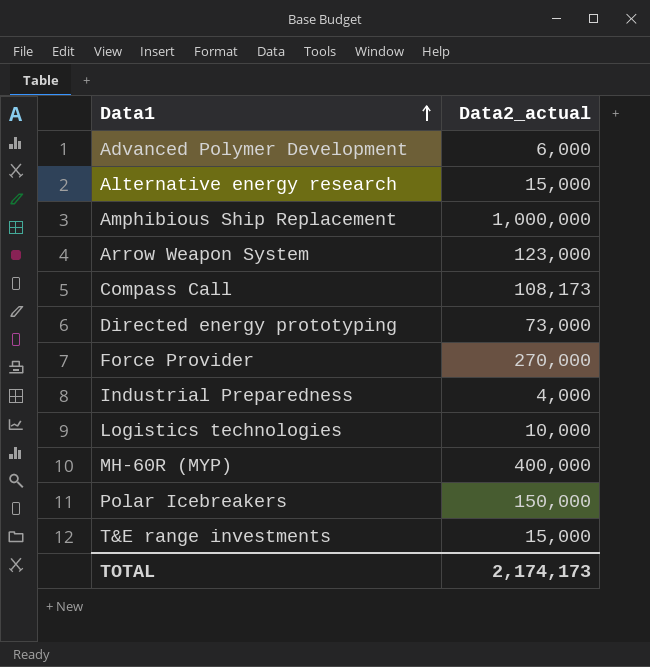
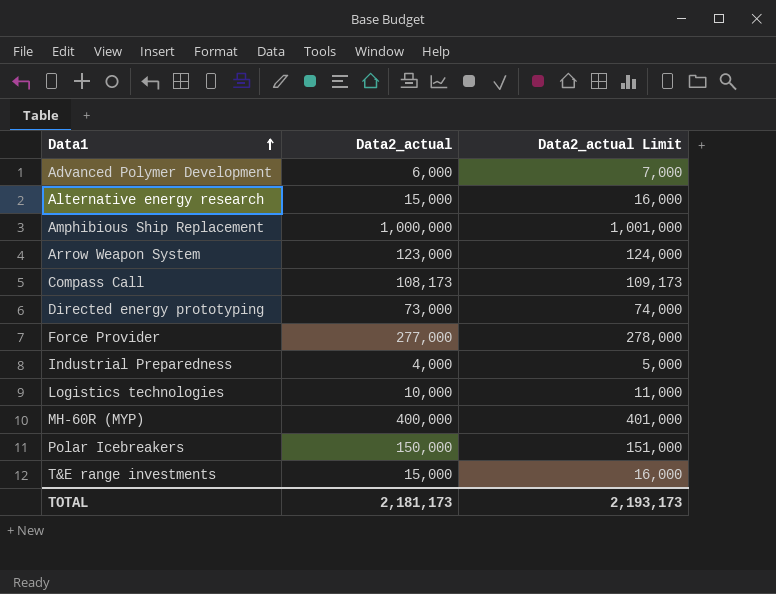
column Data2_actual Limit | formula: none -> [Data2_actual] + 1000
Force Provider | Data2_actual: 270,000 -> 277,000
TOTAL | Data2_actual: 2,174,173 -> 2,181,173

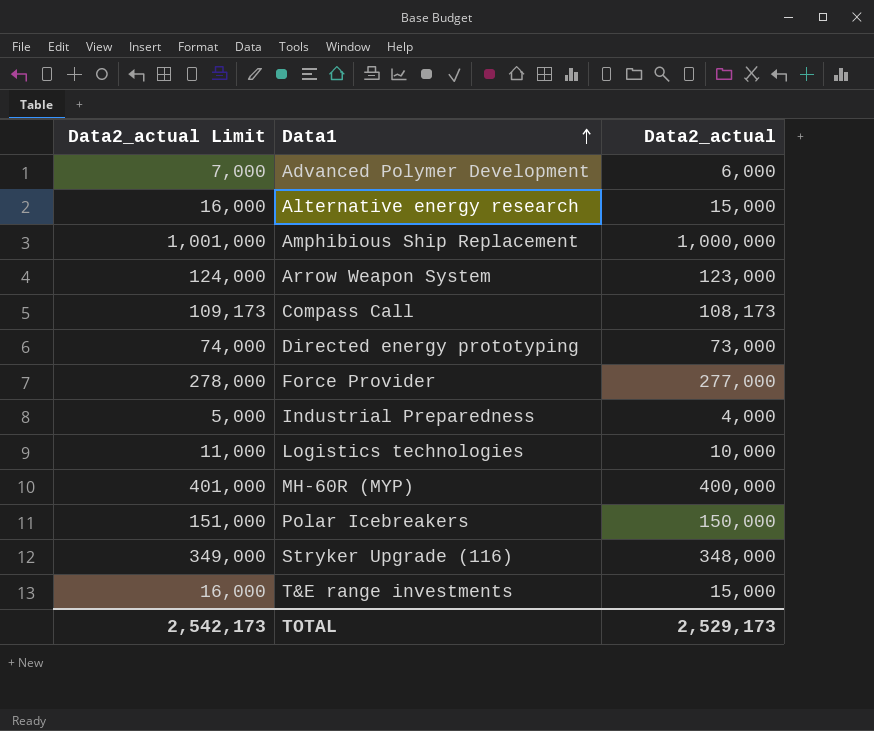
column Data2_actual Limit | position: 3 -> 1
row Stryker Upgrade (116): none -> 349,000 | 348,000
TOTAL | Data2_actual Limit: 2,193,173 -> 2,542,173
TOTAL | Data2_actual: 2,181,173 -> 2,529,173

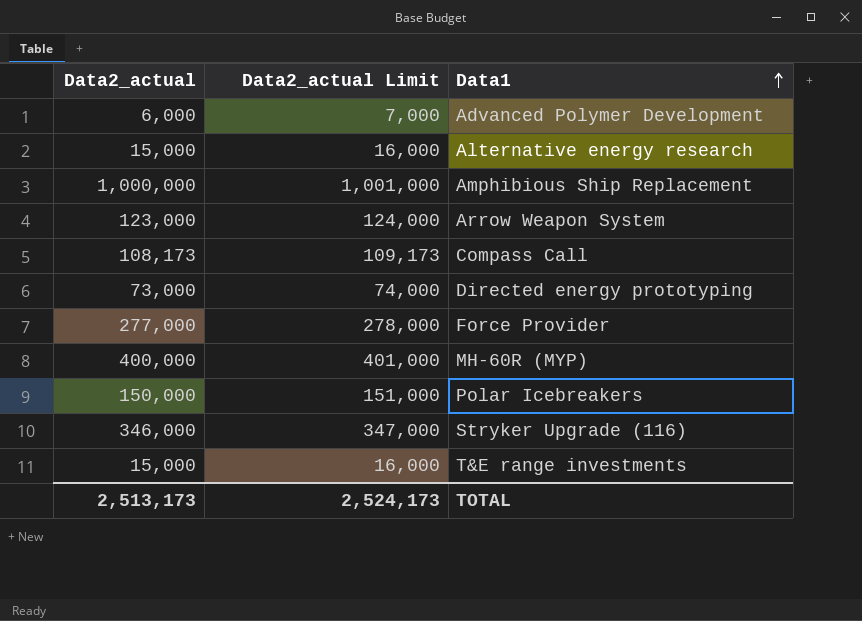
column Data2_actual | position: 3 -> 1
row Industrial Preparedness: 5,000 | 4,000 -> none
row Logistics technologies: 11,000 | 10,000 -> none
Stryker Upgrade (116) | Data2_actual: 348,000 -> 346,000
Stryker Upgrade (116) | Data2_actual Limit: 349,000 -> 347,000
TOTAL | Data2_actual: 2,529,173 -> 2,513,173
TOTAL | Data2_actual Limit: 2,542,173 -> 2,524,173

